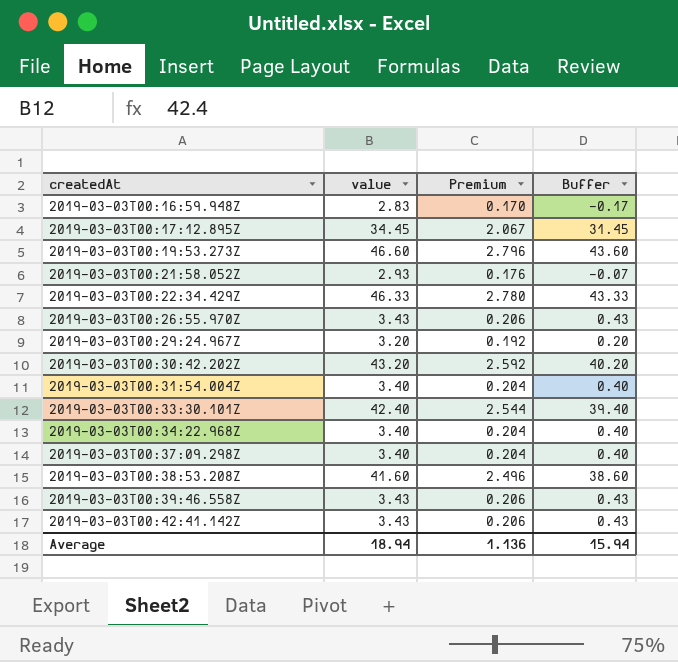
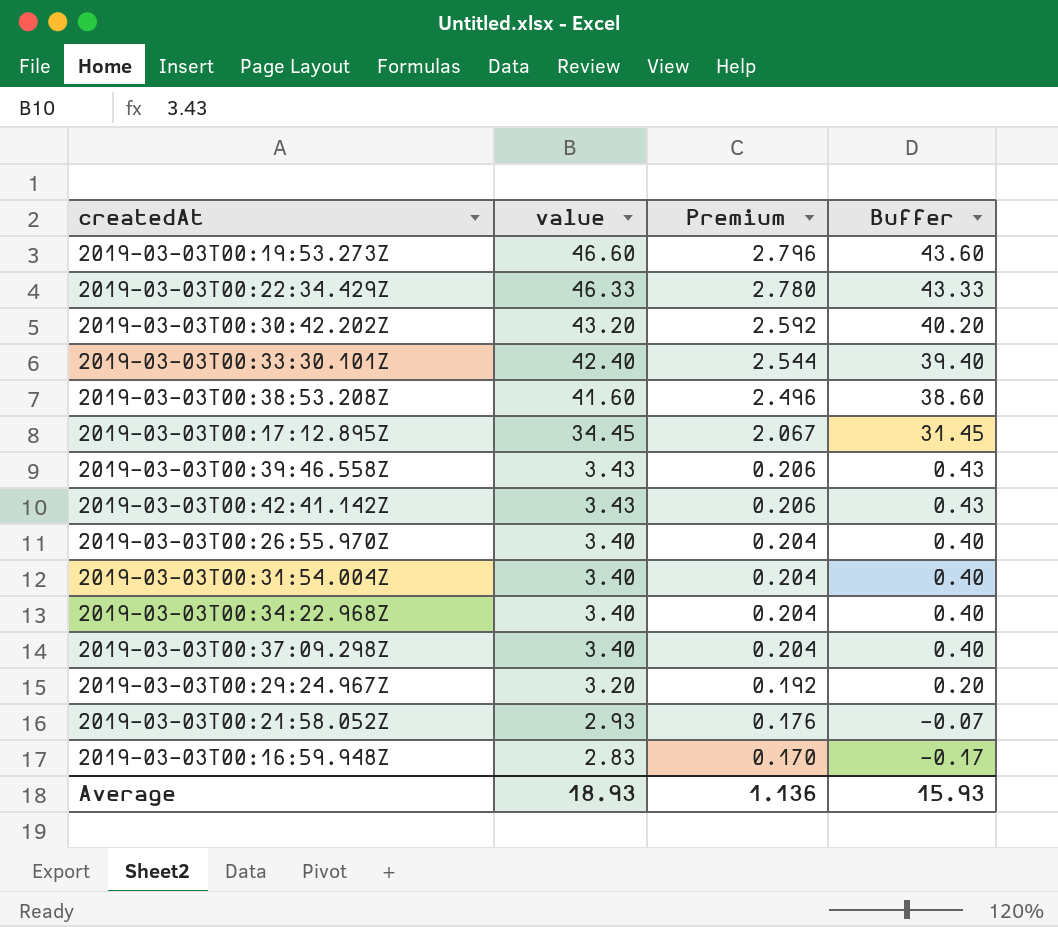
row order: createdAt ascending -> value descending
2019-03-03T00:26:55.970Z | value: 3.43 -> 3.40
2019-03-03T00:26:55.970Z | Premium: 0.206 -> 0.204
2019-03-03T00:26:55.970Z | Buffer: 0.43 -> 0.40
Average | value: 18.94 -> 18.93
Average | Buffer: 15.94 -> 15.93

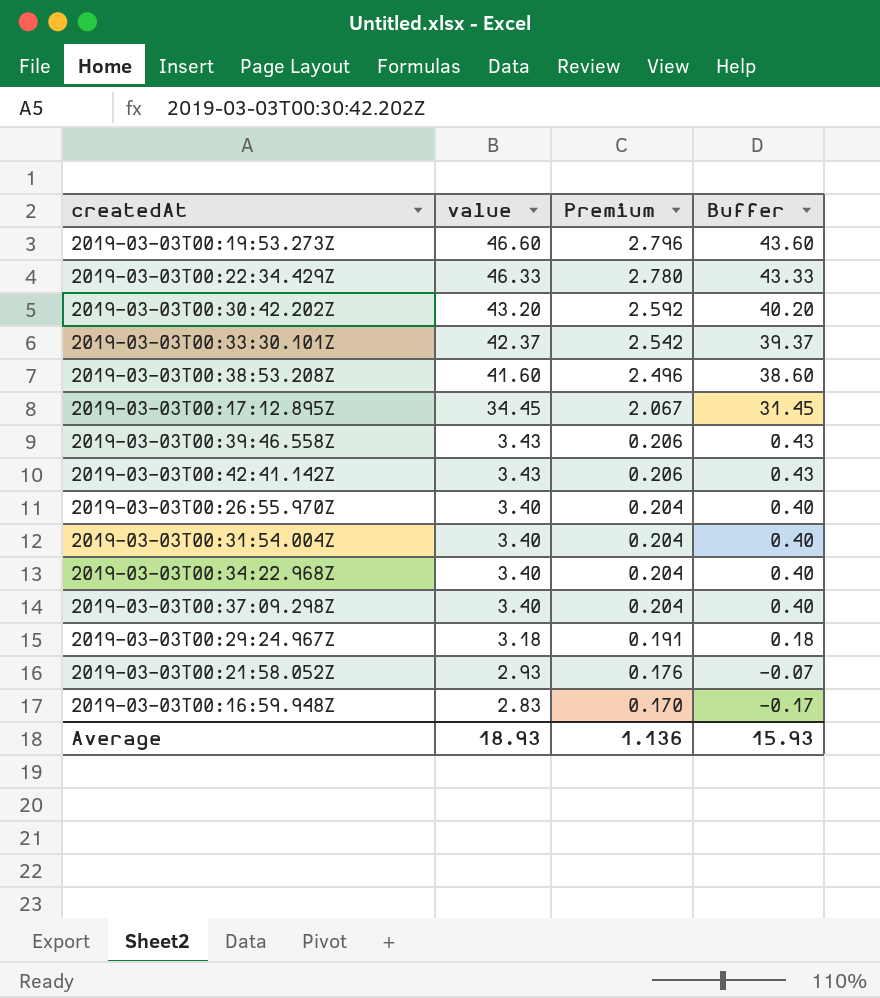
2019-03-03T00:33:30.101Z | value: 42.40 -> 42.37
2019-03-03T00:33:30.101Z | Premium: 2.544 -> 2.542
2019-03-03T00:33:30.101Z | Buffer: 39.40 -> 39.37
2019-03-03T00:29:24.967Z | value: 3.20 -> 3.18
2019-03-03T00:29:24.967Z | Premium: 0.192 -> 0.191
2019-03-03T00:29:24.967Z | Buffer: 0.20 -> 0.18

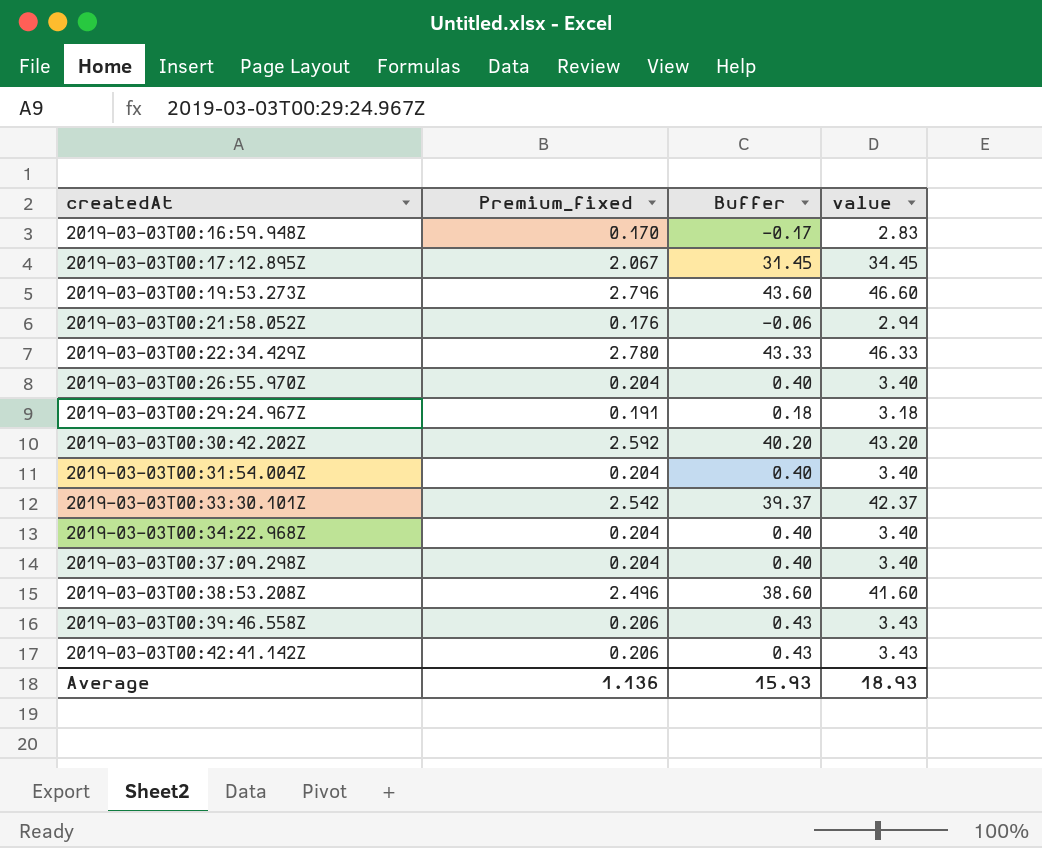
row order: value descending -> createdAt ascending
column name: Premium -> Premium_fixed
column value | position: 2 -> 4
2019-03-03T00:21:58.052Z | Buffer: -0.07 -> -0.06
2019-03-03T00:21:58.052Z | value: 2.93 -> 2.94

